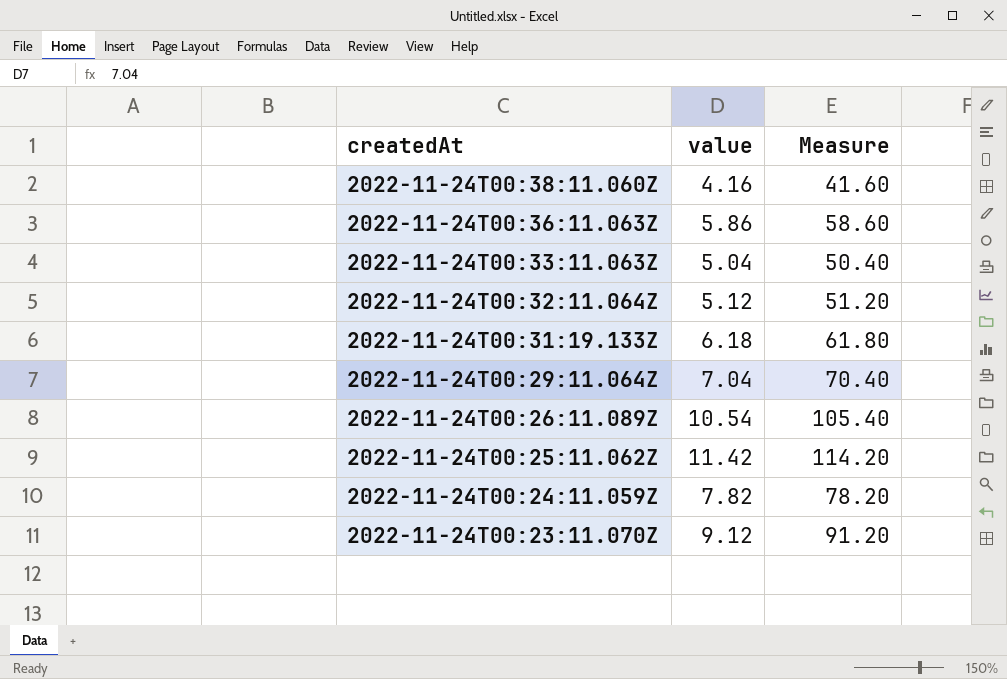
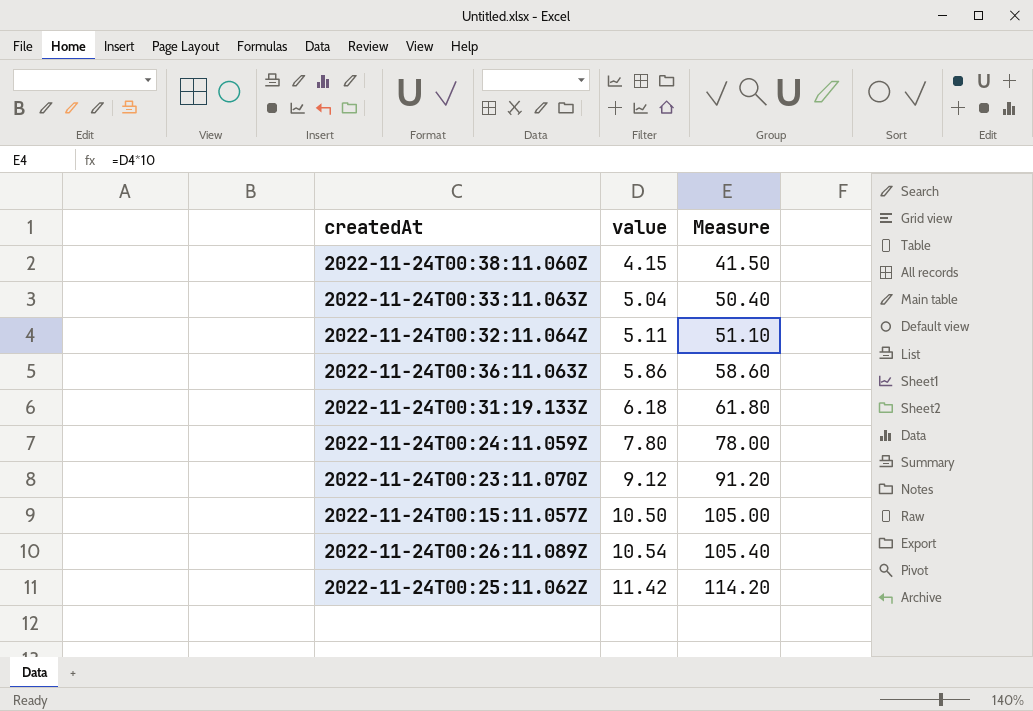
row order: createdAt descending -> value ascending
row 2022-11-24T00:29:11.064Z: 7.04 | 70.40 -> none
2022-11-24T00:38:11.060Z | value: 4.16 -> 4.15
2022-11-24T00:38:11.060Z | Measure: 41.60 -> 41.50
2022-11-24T00:32:11.064Z | value: 5.12 -> 5.11
2022-11-24T00:32:11.064Z | Measure: 51.20 -> 51.10
2022-11-24T00:24:11.059Z | value: 7.82 -> 7.80
2022-11-24T00:24:11.059Z | Measure: 78.20 -> 78.00
row 2022-11-24T00:15:11.057Z: none -> 10.50 | 105.00

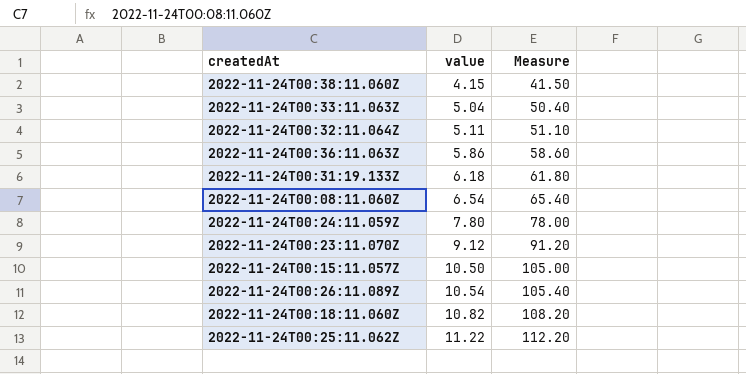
row 2022-11-24T00:08:11.060Z: none -> 6.54 | 65.40
row 2022-11-24T00:18:11.060Z: none -> 10.82 | 108.20
2022-11-24T00:25:11.062Z | value: 11.42 -> 11.22
2022-11-24T00:25:11.062Z | Measure: 114.20 -> 112.20

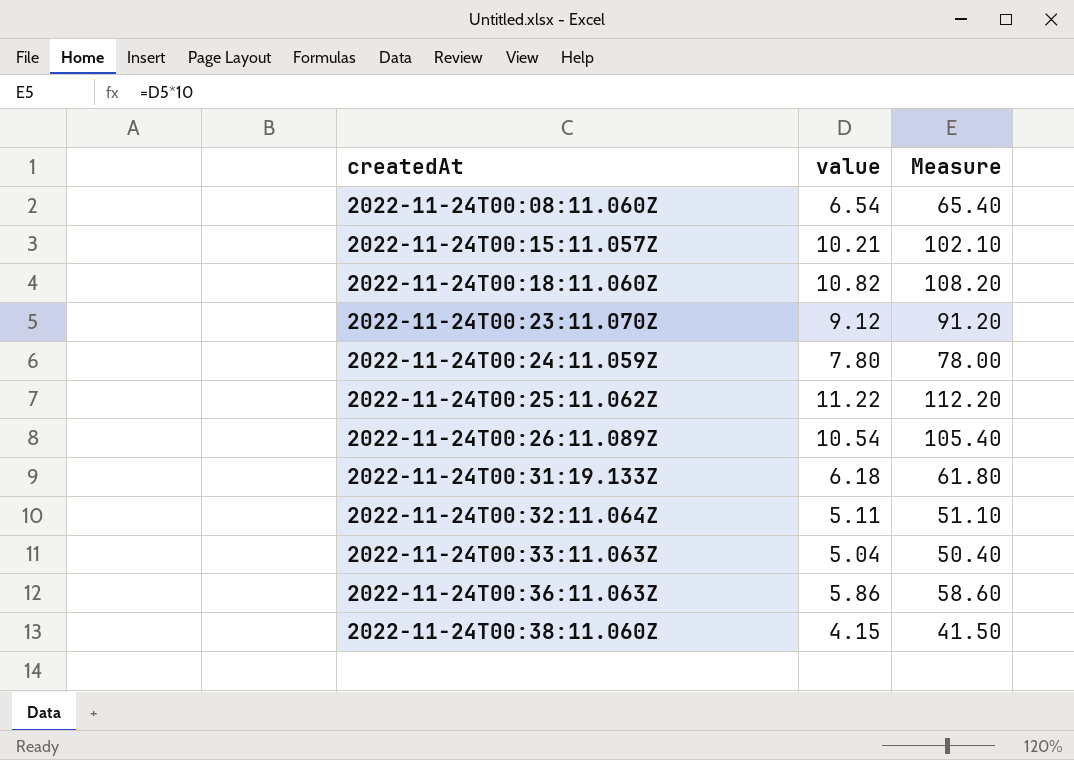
row order: value ascending -> createdAt ascending
2022-11-24T00:15:11.057Z | value: 10.50 -> 10.21
2022-11-24T00:15:11.057Z | Measure: 105.00 -> 102.10

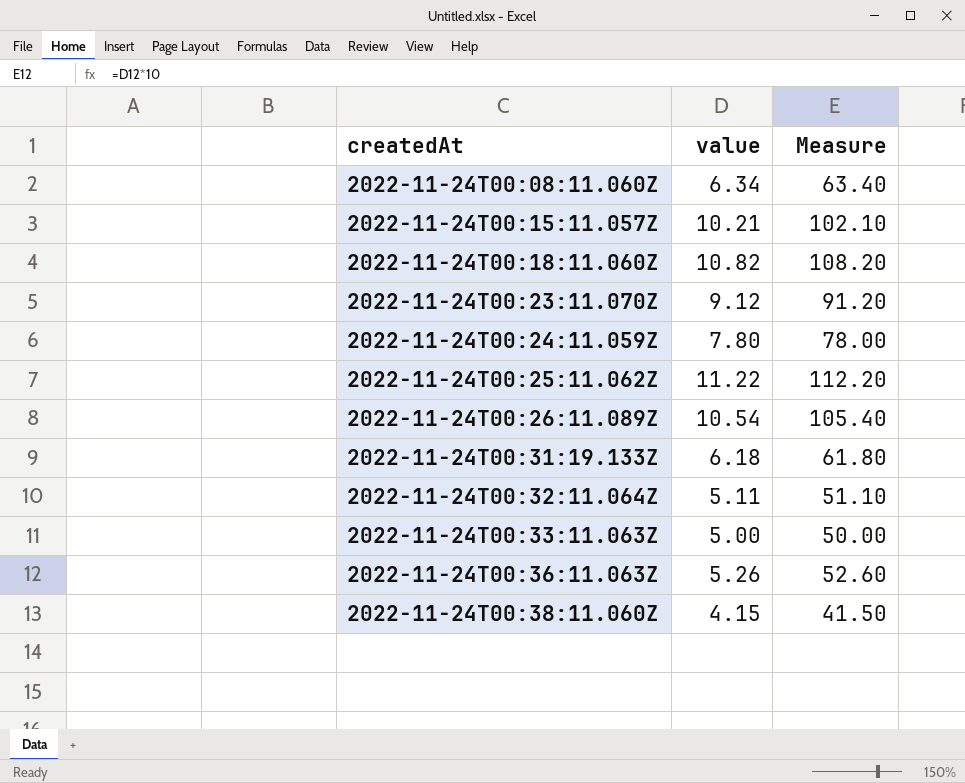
2022-11-24T00:08:11.060Z | value: 6.54 -> 6.34
2022-11-24T00:08:11.060Z | Measure: 65.40 -> 63.40
2022-11-24T00:33:11.063Z | value: 5.04 -> 5.00
2022-11-24T00:33:11.063Z | Measure: 50.40 -> 50.00
2022-11-24T00:36:11.063Z | value: 5.86 -> 5.26
2022-11-24T00:36:11.063Z | Measure: 58.60 -> 52.60

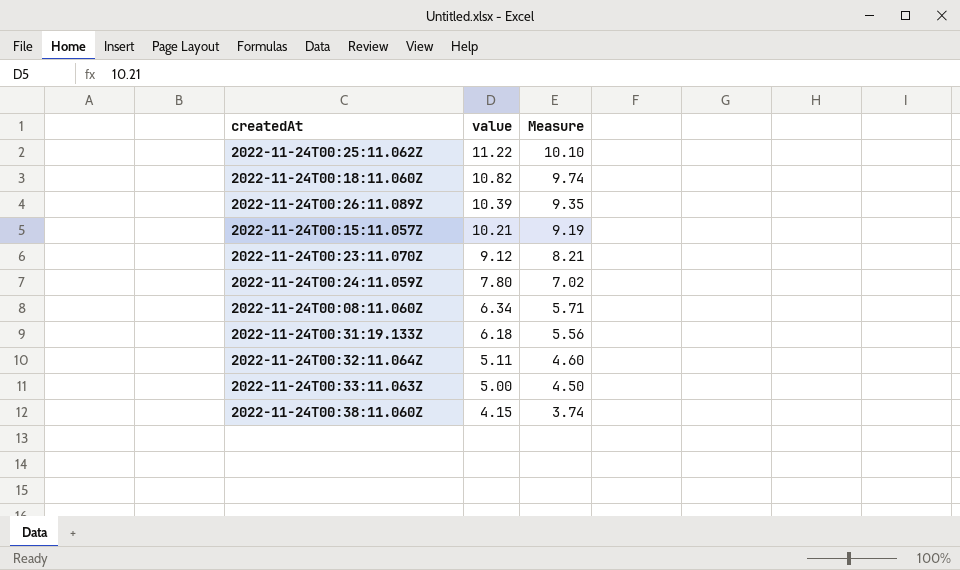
row order: createdAt ascending -> value descending
column Measure | formula: [value] * 10 -> [value] * 0.9
row 2022-11-24T00:36:11.063Z: 5.26 | 52.60 -> none
2022-11-24T00:26:11.089Z | value: 10.54 -> 10.39

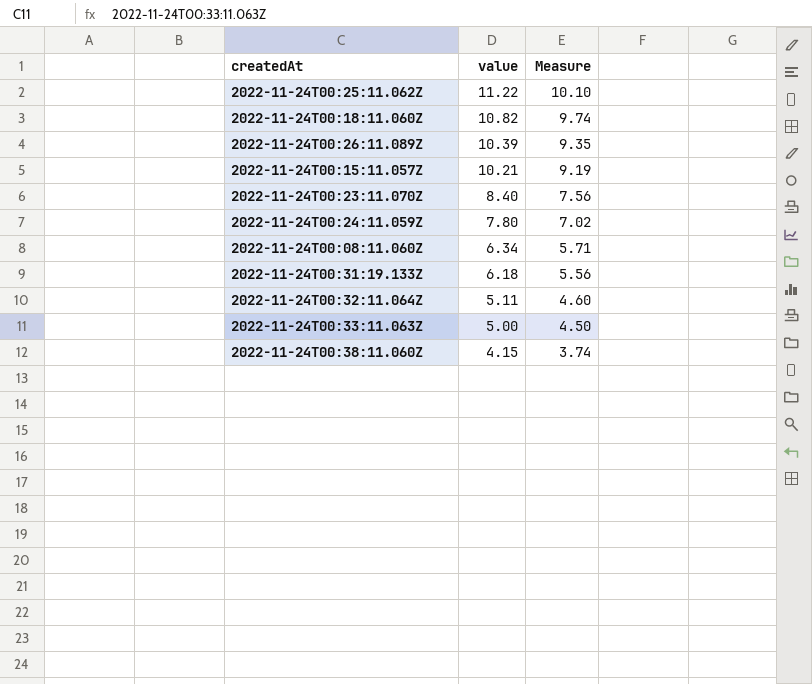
2022-11-24T00:23:11.070Z | value: 9.12 -> 8.40
2022-11-24T00:23:11.070Z | Measure: 8.21 -> 7.56

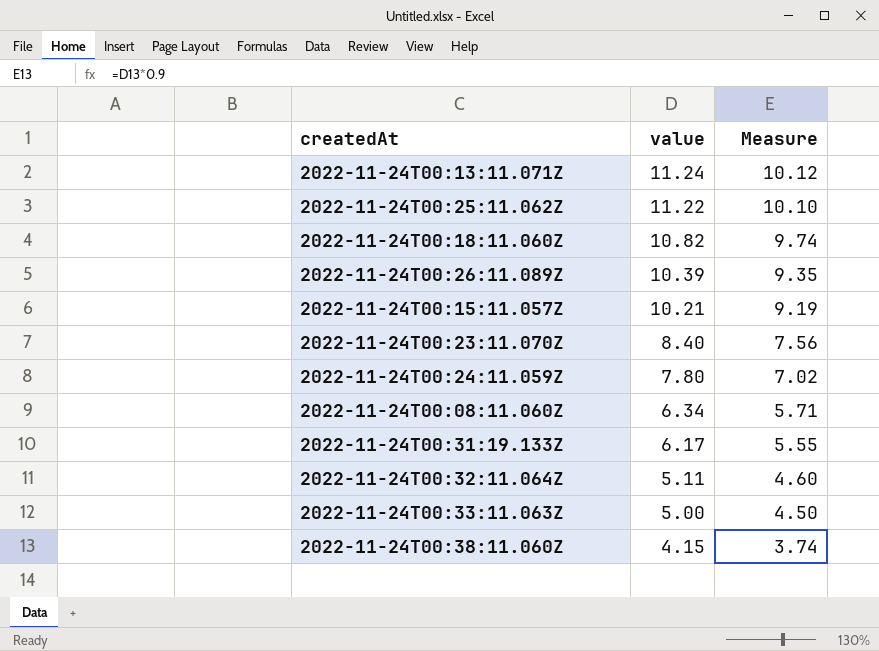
row 2022-11-24T00:13:11.071Z: none -> 11.24 | 10.12
2022-11-24T00:31:19.133Z | value: 6.18 -> 6.17
2022-11-24T00:31:19.133Z | Measure: 5.56 -> 5.55

